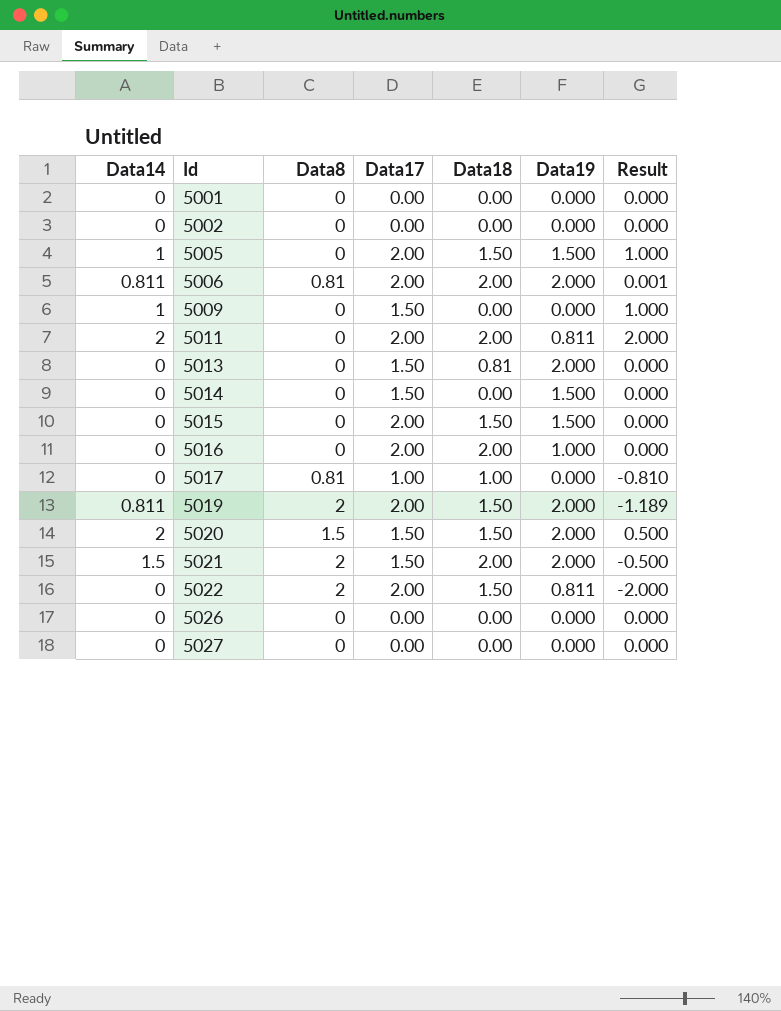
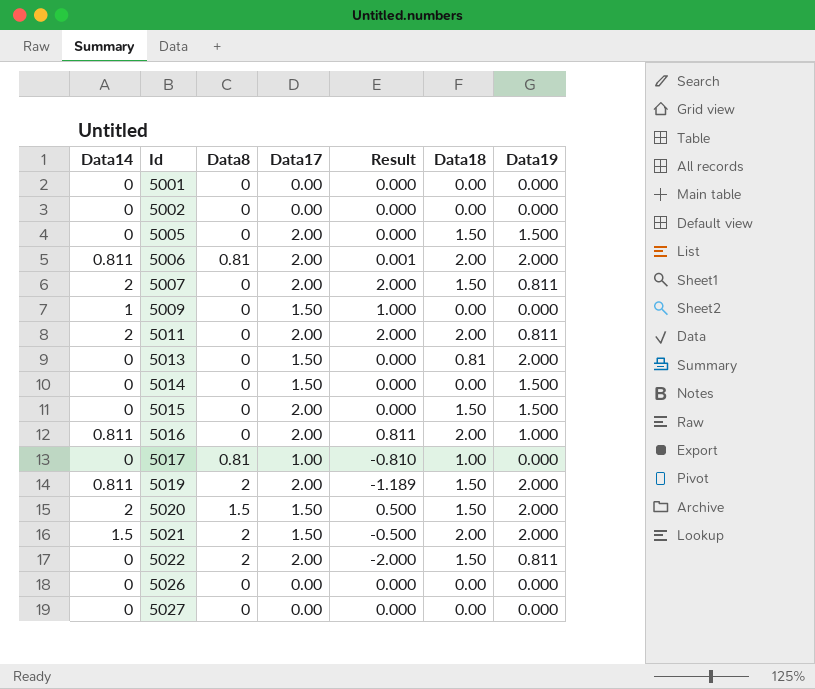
column Result | position: 7 -> 5
5005 | Data14: 1 -> 0
5005 | Result: 1.000 -> 0.000
row 5007: none -> 2 | 0 | 2.00 | 2.000 | 1.50 | 0.811
5016 | Data14: 0 -> 0.811
5016 | Result: 0.000 -> 0.811

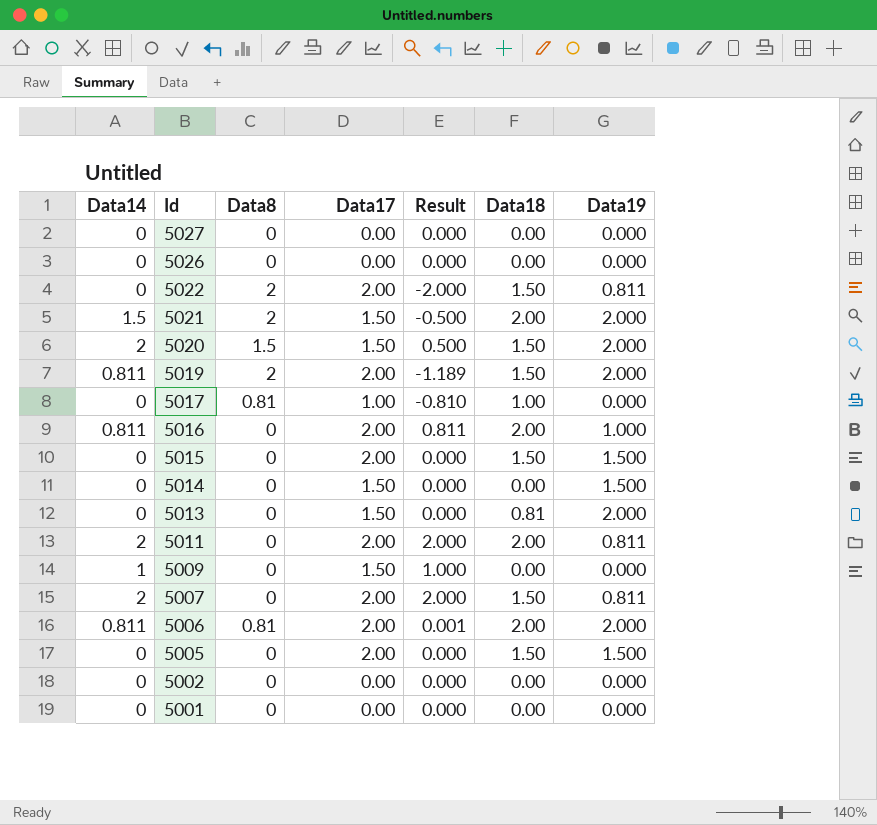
row order: Id ascending -> Id descending

